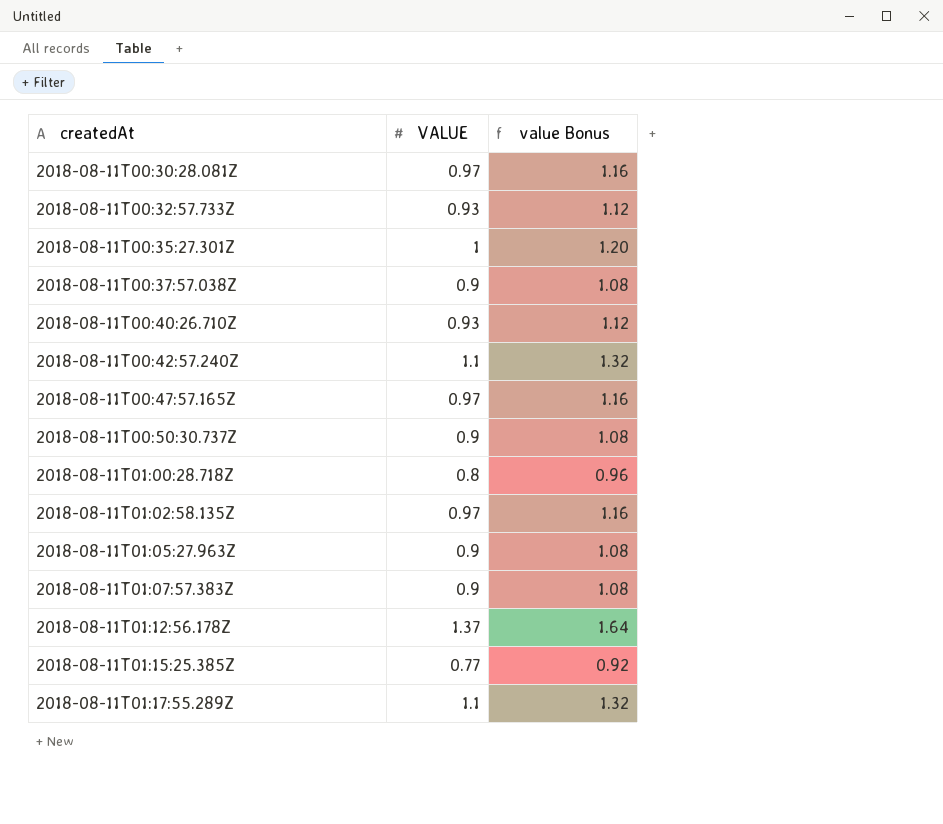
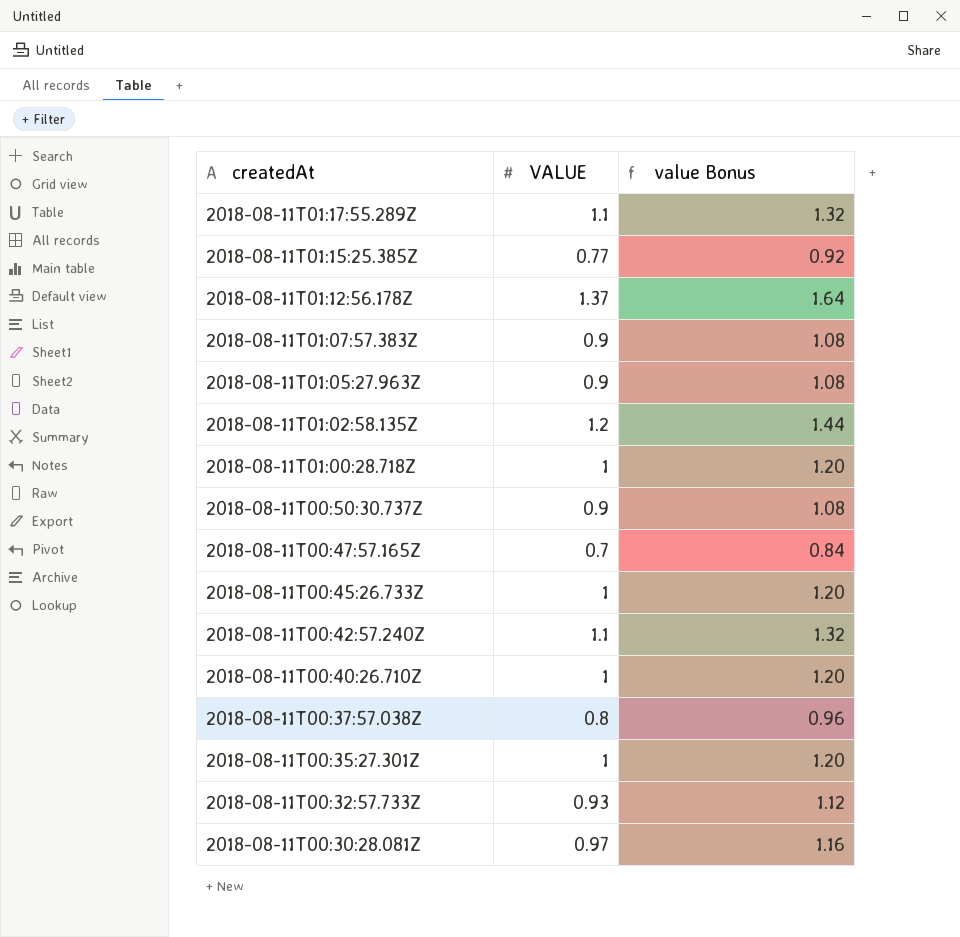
row order: createdAt ascending -> createdAt descending
2018-08-11T01:02:58.135Z | VALUE: 0.97 -> 1.2
2018-08-11T01:02:58.135Z | value Bonus: 1.16 -> 1.44
2018-08-11T01:00:28.718Z | VALUE: 0.8 -> 1
2018-08-11T01:00:28.718Z | value Bonus: 0.96 -> 1.20
2018-08-11T00:47:57.165Z | VALUE: 0.97 -> 0.7
2018-08-11T00:47:57.165Z | value Bonus: 1.16 -> 0.84
row 2018-08-11T00:45:26.733Z: none -> 1 | 1.20
2018-08-11T00:40:26.710Z | VALUE: 0.93 -> 1
2018-08-11T00:40:26.710Z | value Bonus: 1.12 -> 1.20
2018-08-11T00:37:57.038Z | VALUE: 0.9 -> 0.8
2018-08-11T00:37:57.038Z | value Bonus: 1.08 -> 0.96

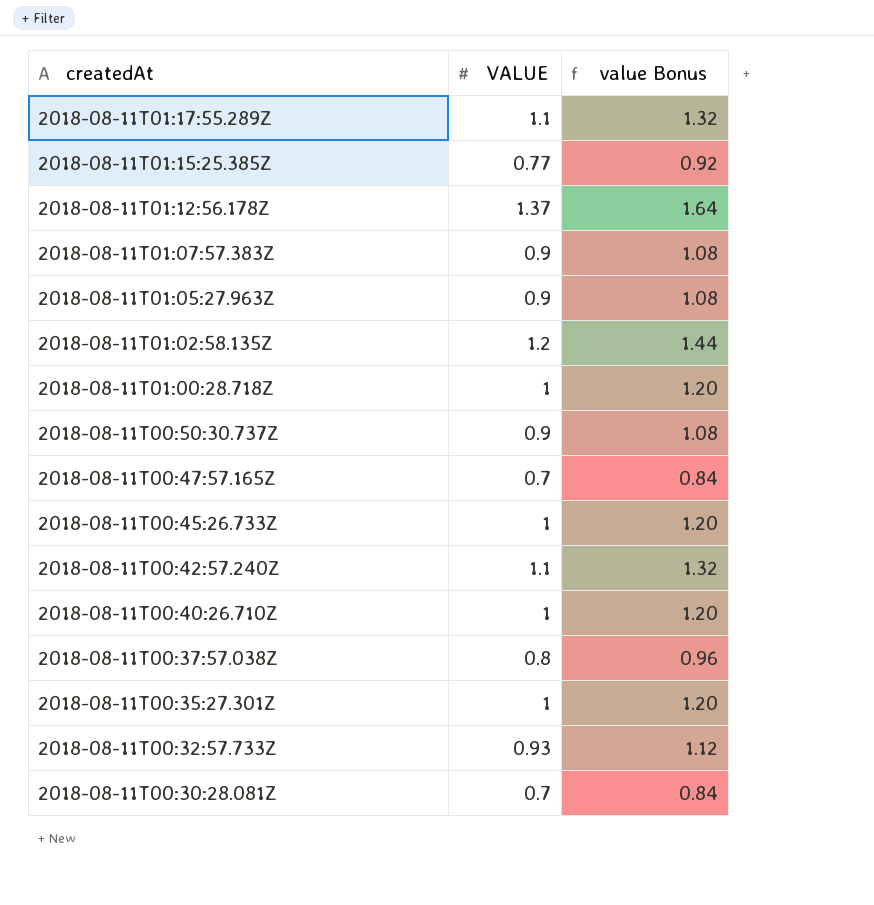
2018-08-11T00:30:28.081Z | VALUE: 0.97 -> 0.7
2018-08-11T00:30:28.081Z | value Bonus: 1.16 -> 0.84

